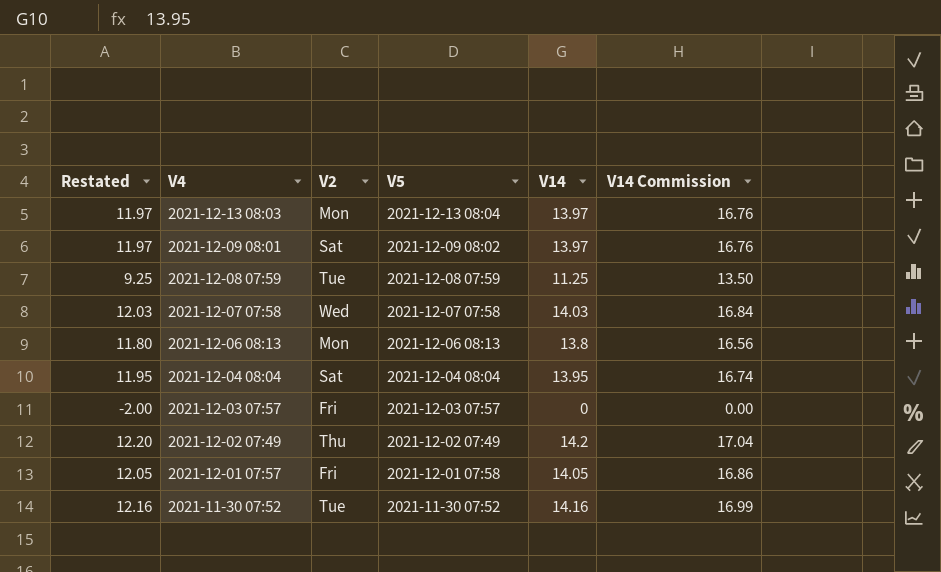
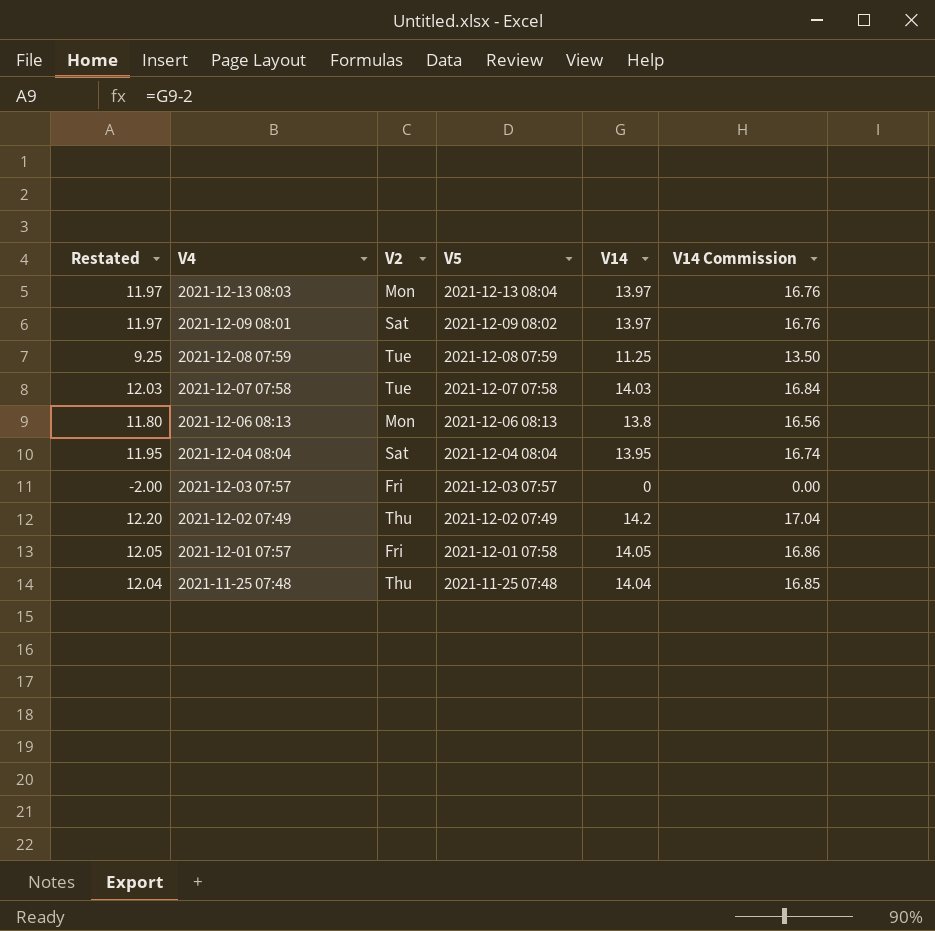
row 2021-11-30 07:52: 12.16 | Tue | 2021-11-30 07:52 | 14.16 | 16.99 -> none
2021-12-07 07:58 | V2: Wed -> Tue
row 2021-11-25 07:48: none -> 12.04 | Thu | 2021-11-25 07:48 | 14.04 | 16.85

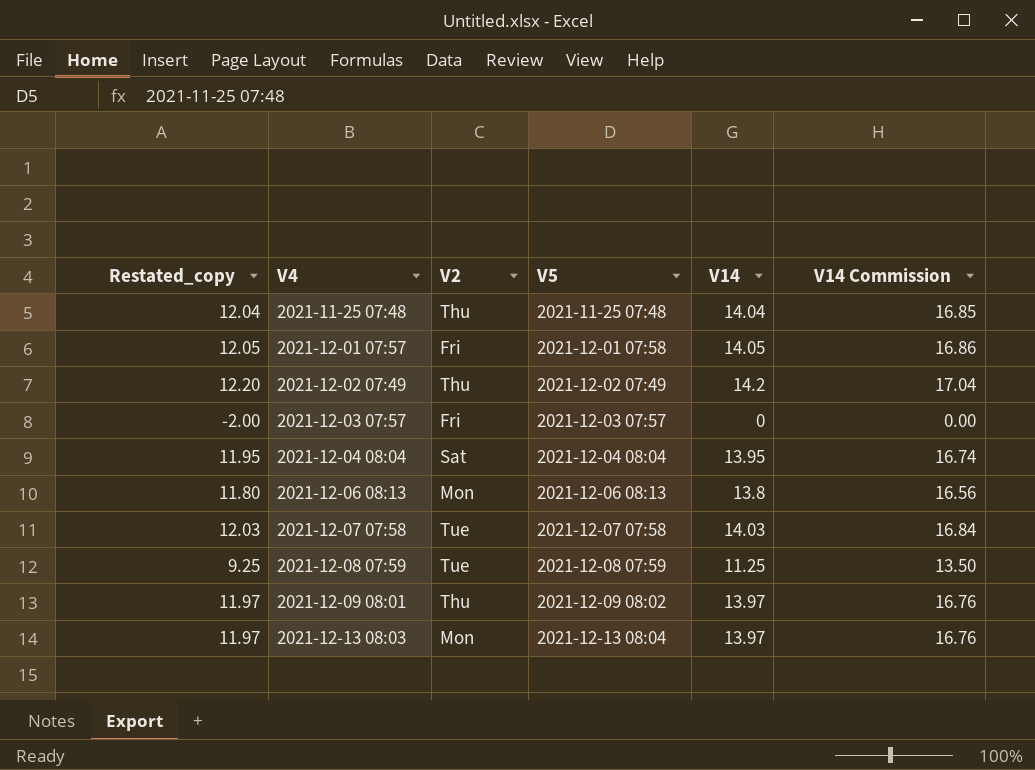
row order: V4 descending -> V4 ascending
column name: Restated -> Restated_copy
2021-12-09 08:01 | V2: Sat -> Thu

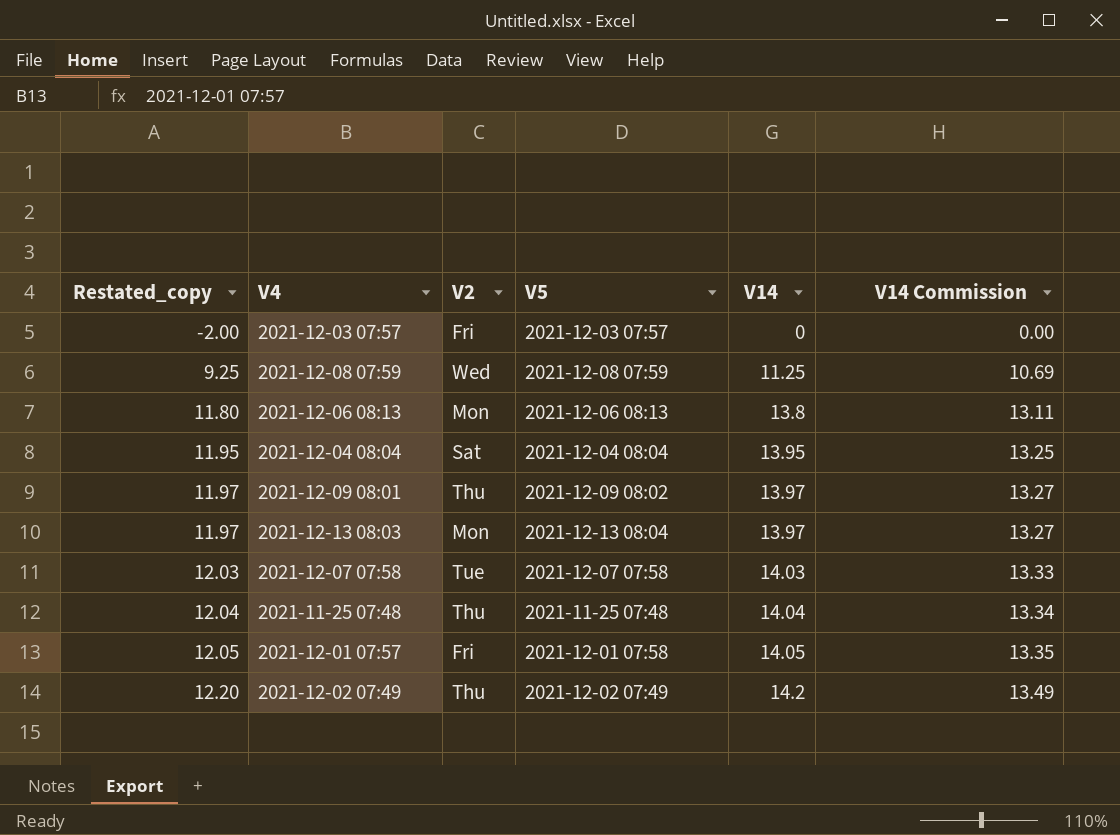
row order: V4 ascending -> Restated_copy ascending
column V14 Commission | formula: [V14] * 1.2 -> [V14] * 0.95
2021-12-08 07:59 | V2: Tue -> Wed

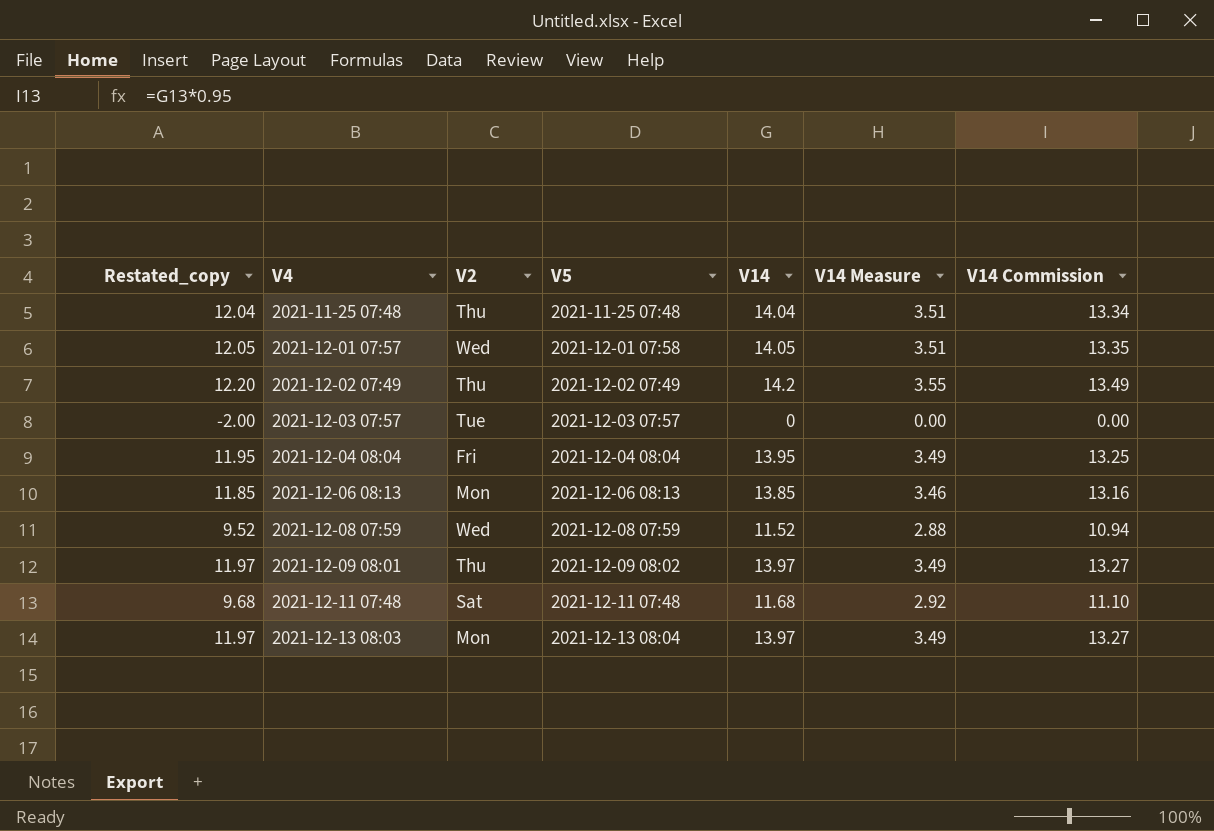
row order: Restated_copy ascending -> V4 ascending
column V14 Measure | formula: none -> [V14] * 0.25
row 2021-12-07 07:58: 12.03 | Tue | 2021-12-07 07:58 | 14.03 | 13.33 -> none
2021-12-01 07:57 | V2: Fri -> Wed
2021-12-03 07:57 | V2: Fri -> Tue
2021-12-04 08:04 | V2: Sat -> Fri
2021-12-06 08:13 | Restated_copy: 11.80 -> 11.85
2021-12-06 08:13 | V14: 13.8 -> 13.85
2021-12-06 08:13 | V14 Commission: 13.11 -> 13.16
2021-12-08 07:59 | Restated_copy: 9.25 -> 9.52
2021-12-08 07:59 | V14: 11.25 -> 11.52
2021-12-08 07:59 | V14 Commission: 10.69 -> 10.94
row 2021-12-11 07:48: none -> 9.68 | Sat | 2021-12-11 07:48 | 11.68 | 2.92 | 11.10

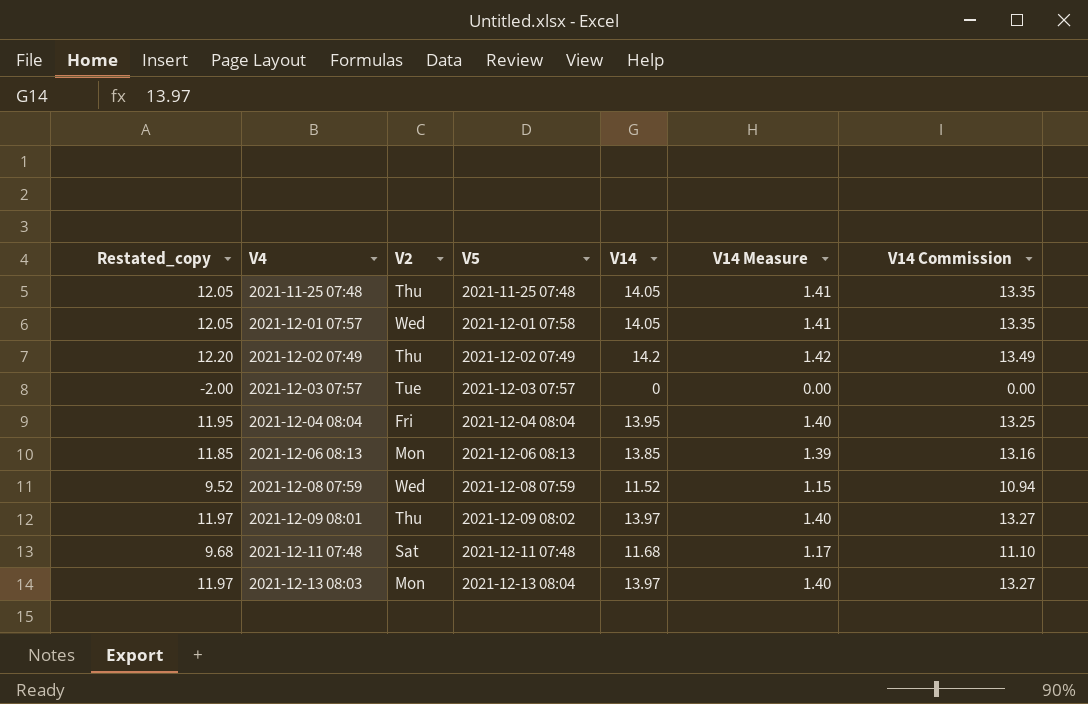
column V14 Measure | formula: [V14] * 0.25 -> [V14] * 0.1
2021-11-25 07:48 | Restated_copy: 12.04 -> 12.05
2021-11-25 07:48 | V14: 14.04 -> 14.05
2021-11-25 07:48 | V14 Commission: 13.34 -> 13.35

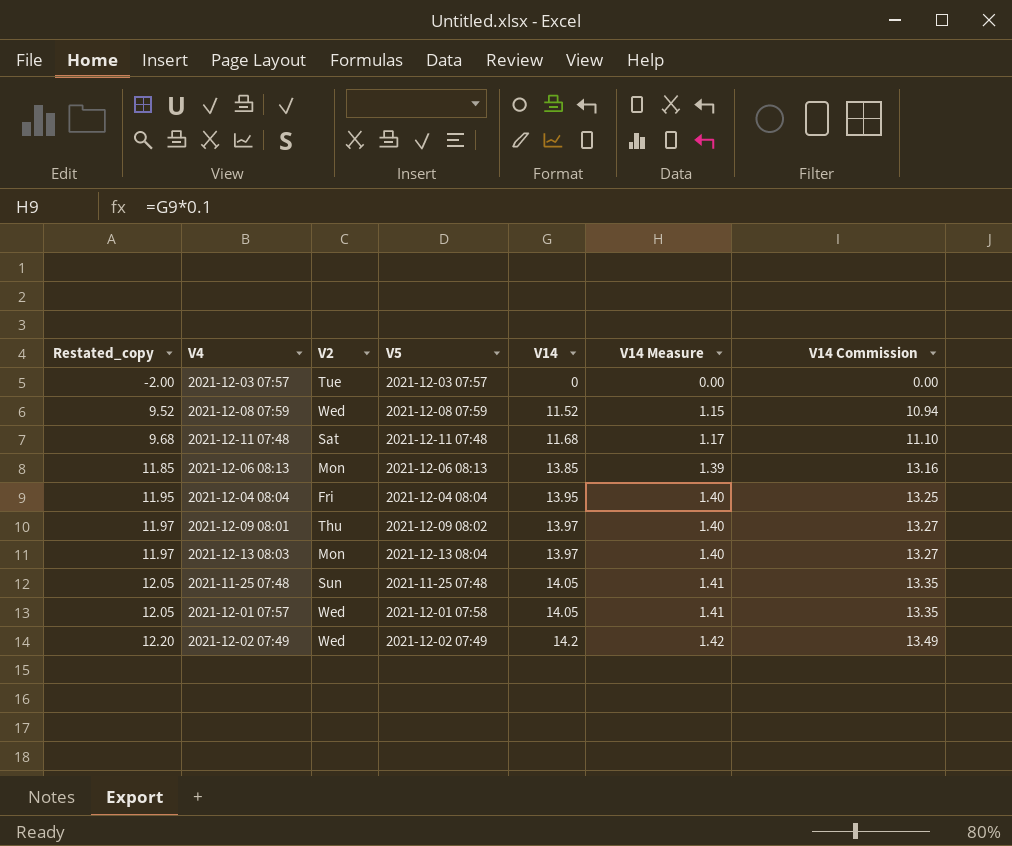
row order: V4 ascending -> Restated_copy ascending
2021-11-25 07:48 | V2: Thu -> Sun
2021-12-02 07:49 | V2: Thu -> Wed

